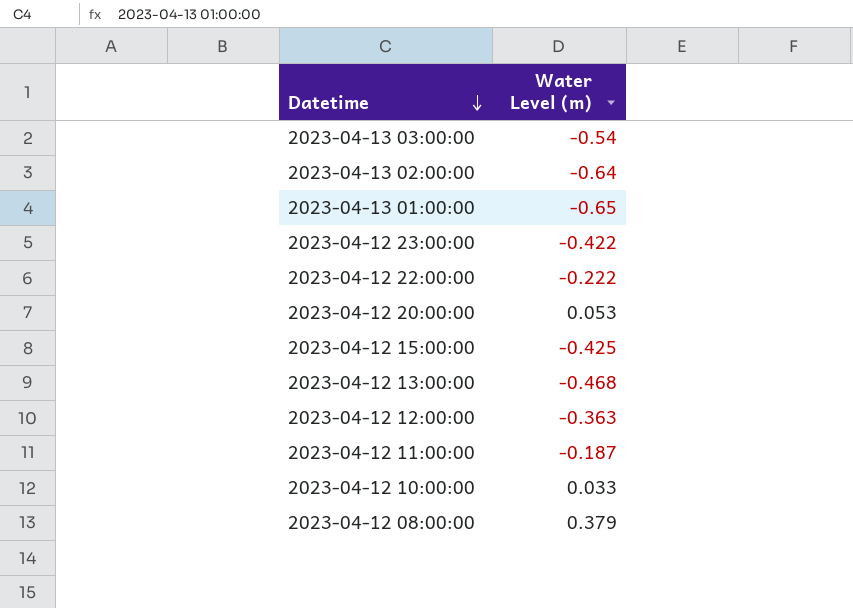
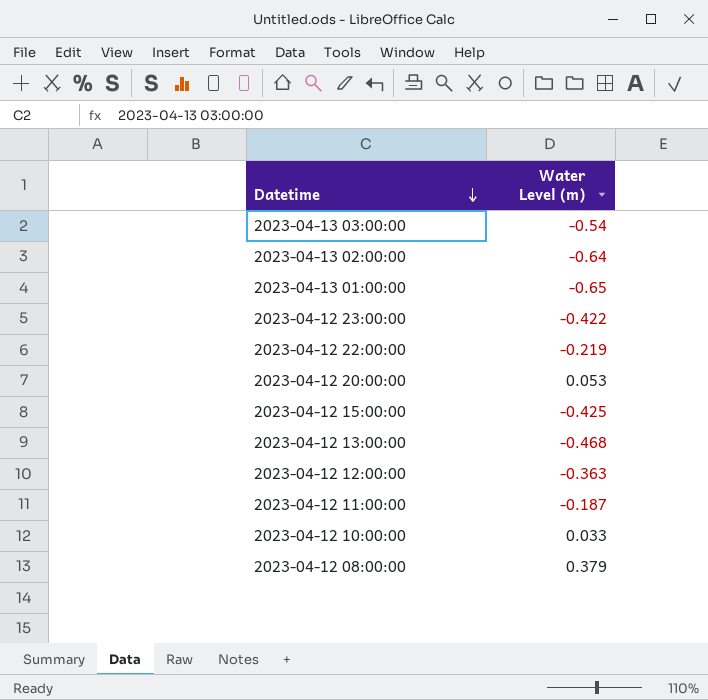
2023-04-12 22:00:00 | Water Level (m): -0.222 -> -0.219

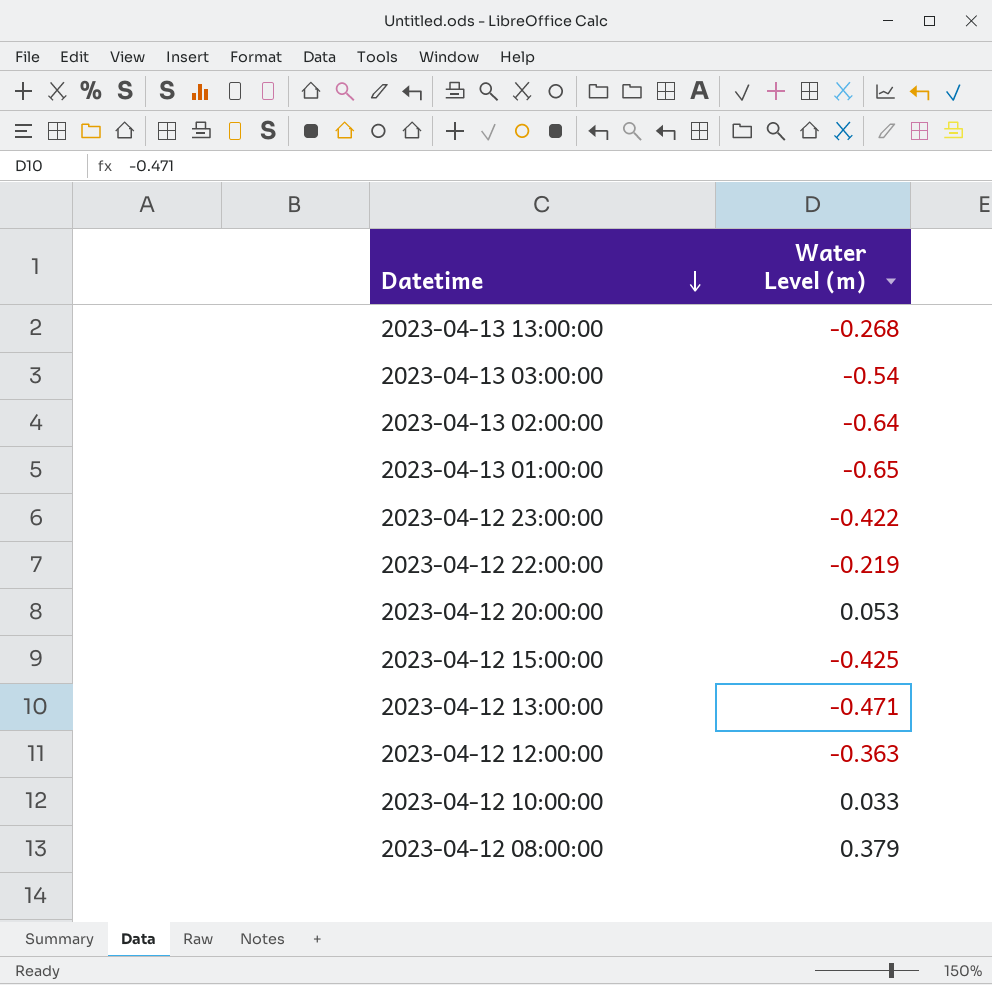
row 2023-04-12 11:00:00: -0.187 -> none
row 2023-04-13 13:00:00: none -> -0.268
2023-04-12 13:00:00 | Water Level (m): -0.468 -> -0.471

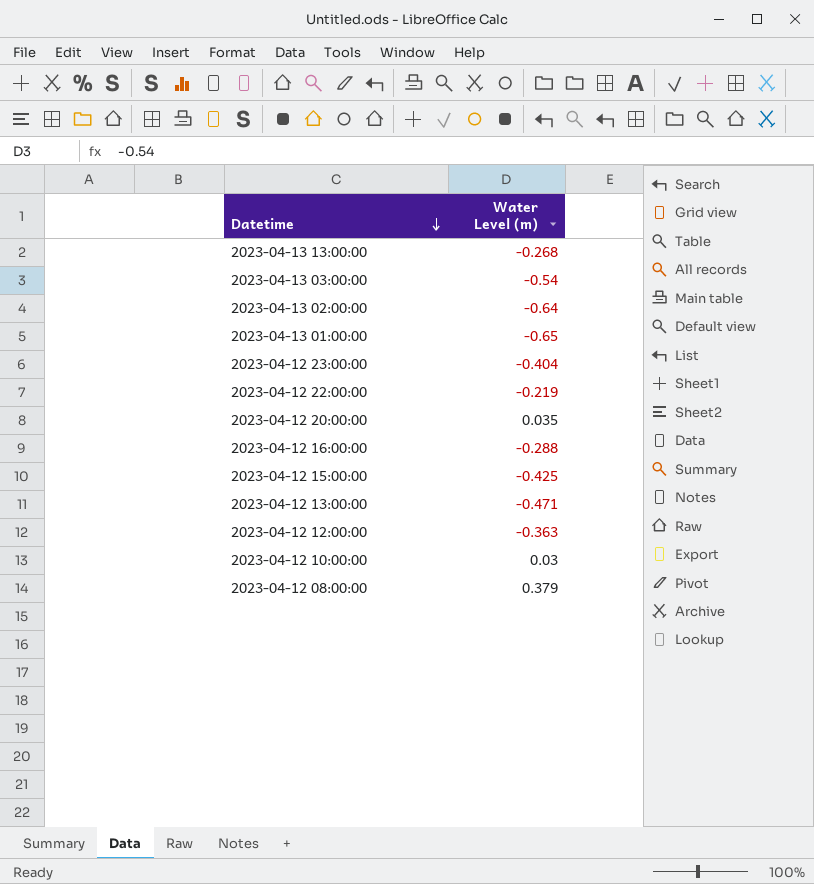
2023-04-12 23:00:00 | Water Level (m): -0.422 -> -0.404
2023-04-12 20:00:00 | Water Level (m): 0.053 -> 0.035
row 2023-04-12 16:00:00: none -> -0.288
2023-04-12 10:00:00 | Water Level (m): 0.033 -> 0.03

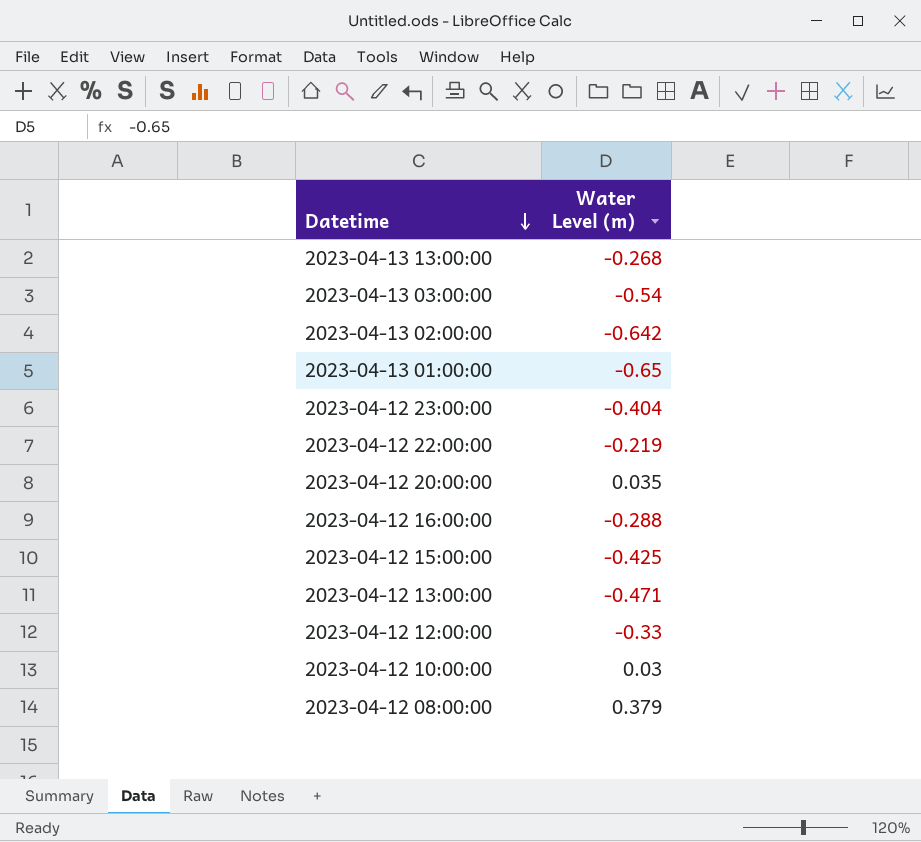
2023-04-13 02:00:00 | Water Level (m): -0.64 -> -0.642
2023-04-12 12:00:00 | Water Level (m): -0.363 -> -0.33

